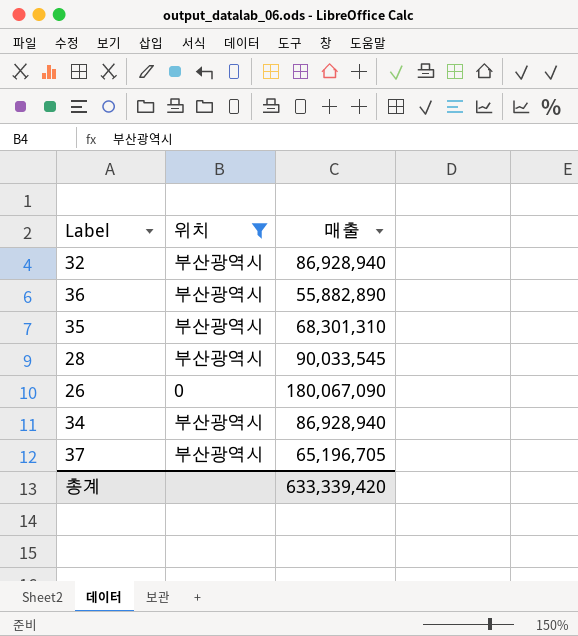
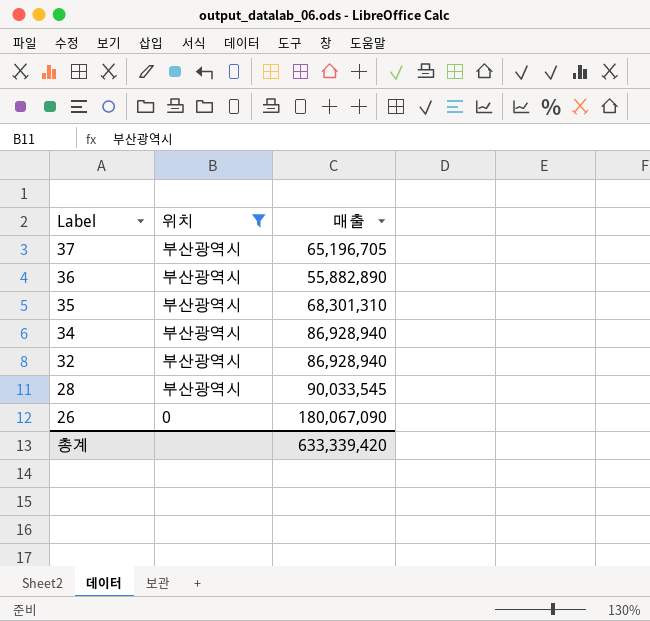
row order: none -> Label descending

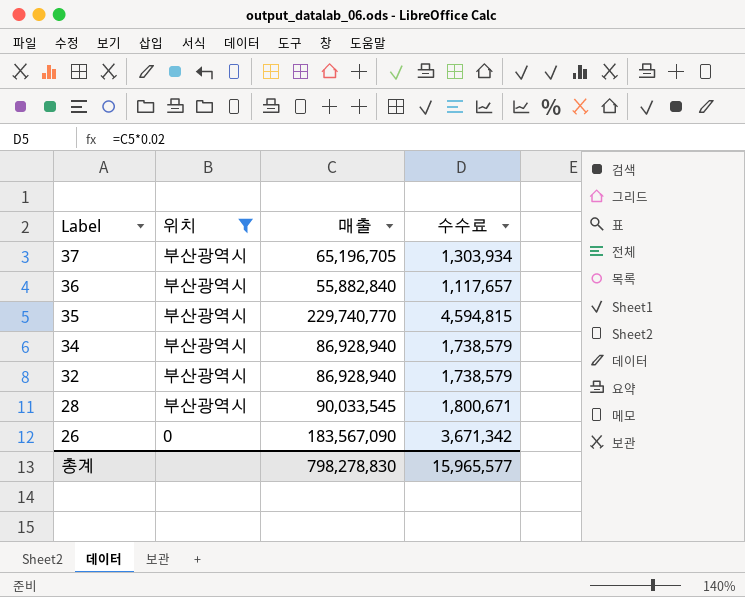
column 수수료 | formula: none -> [매출] * 0.02
36 | 매출: 55,882,890 -> 55,882,840
35 | 매출: 68,301,310 -> 229,740,770
26 | 매출: 180,067,090 -> 183,567,090
총계 | 매출: 633,339,420 -> 798,278,830

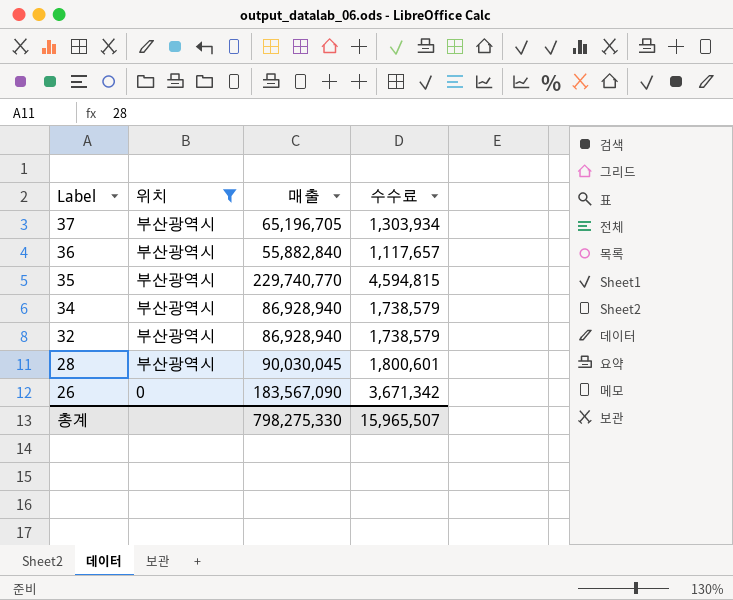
28 | 매출: 90,033,545 -> 90,030,045
28 | 수수료: 1,800,671 -> 1,800,601
총계 | 매출: 798,278,830 -> 798,275,330
총계 | 수수료: 15,965,577 -> 15,965,507

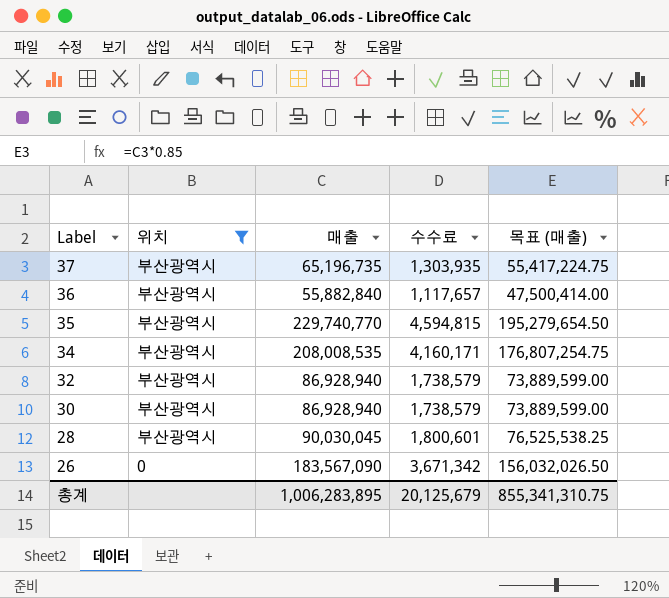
column 목표 (매출) | formula: none -> [매출] * 0.85
37 | 매출: 65,196,705 -> 65,196,735
37 | 수수료: 1,303,934 -> 1,303,935
34 | 매출: 86,928,940 -> 208,008,535
34 | 수수료: 1,738,579 -> 4,160,171
row 30: none -> 부산광역시 | 86,928,940 | 1,738,579 | 73,889,599.00
총계 | 매출: 798,275,330 -> 1,006,283,895
총계 | 수수료: 15,965,507 -> 20,125,679

